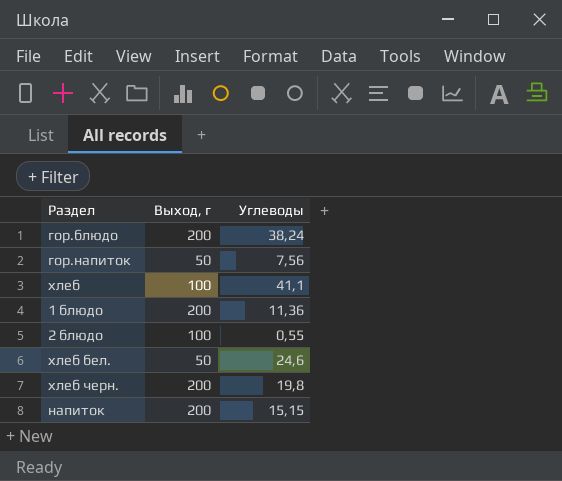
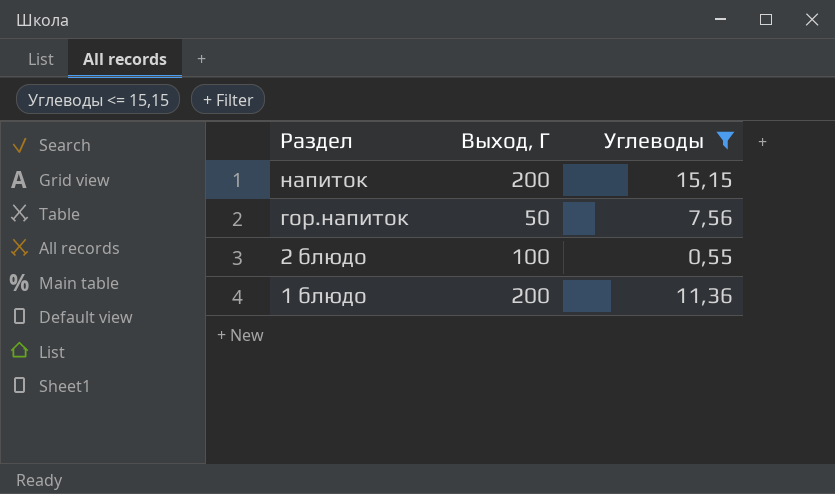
filter: none -> Углеводы <= 15,15
row order: none -> Раздел descending
column name: Выход, г -> Выход, Г

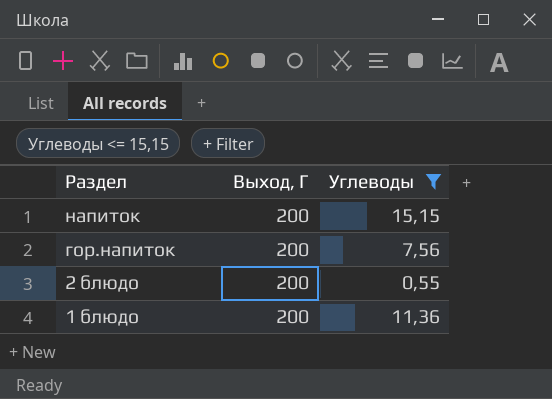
гор.напиток | Выход, Г: 50 -> 200
2 блюдо | Выход, Г: 100 -> 200

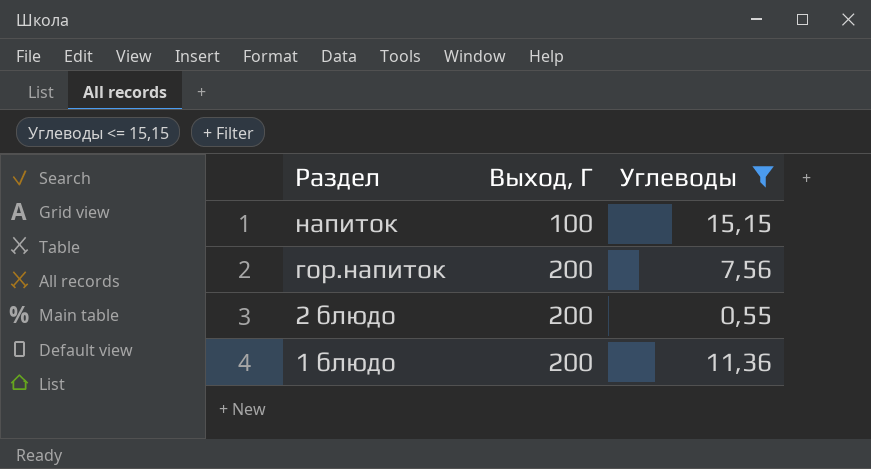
напиток | Выход, Г: 200 -> 100

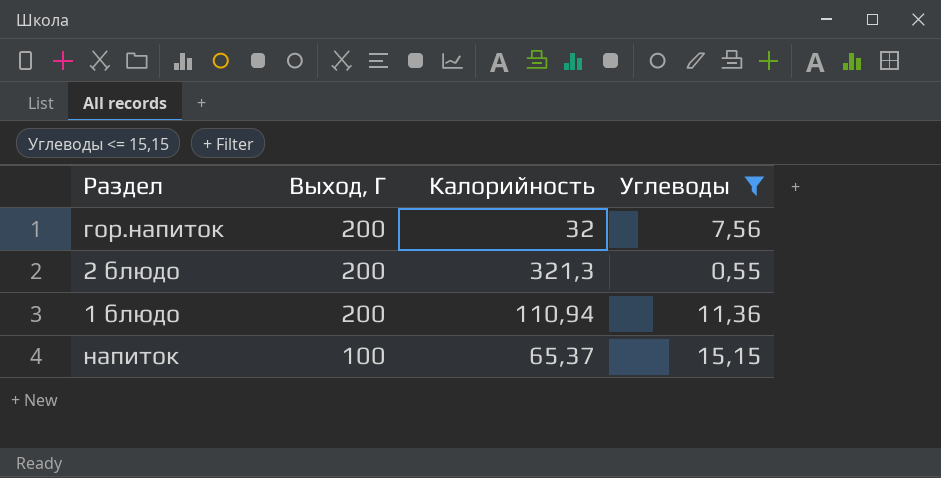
row order: Раздел descending -> Выход, Г descending
column Калорийность | position: none -> 3

